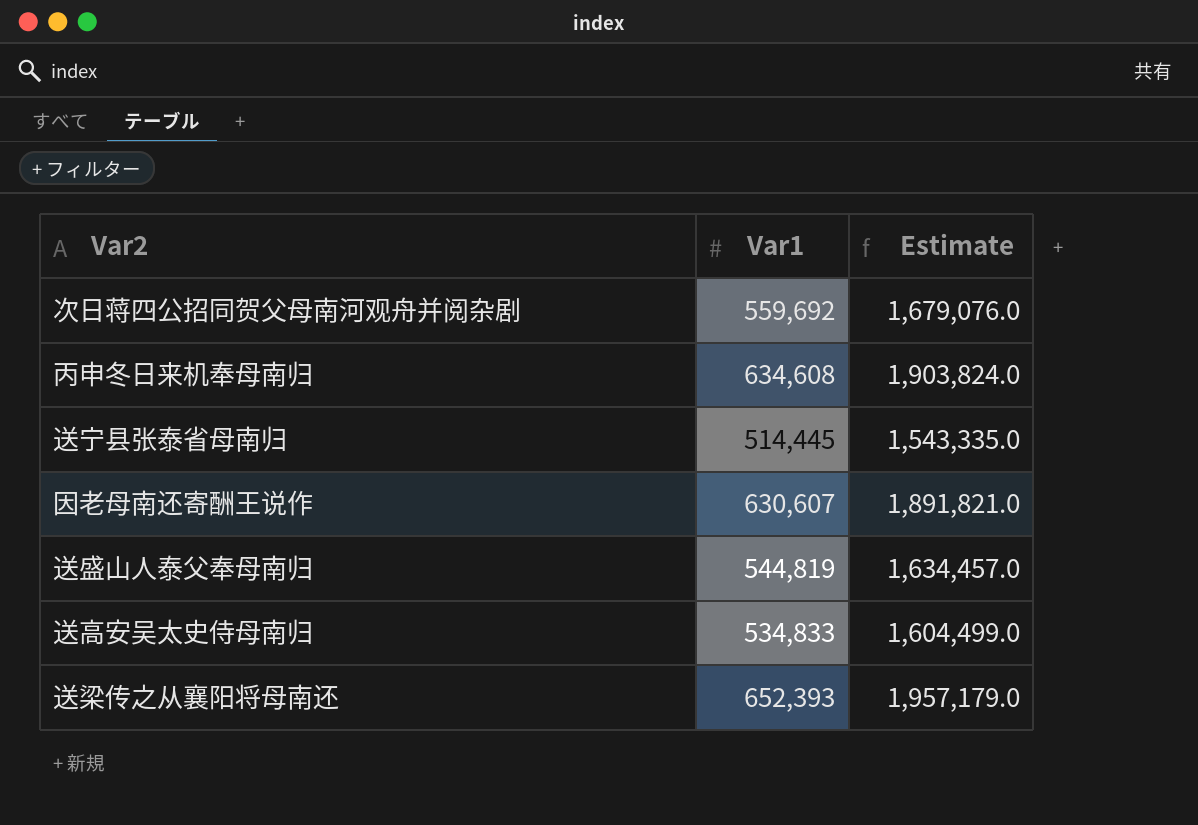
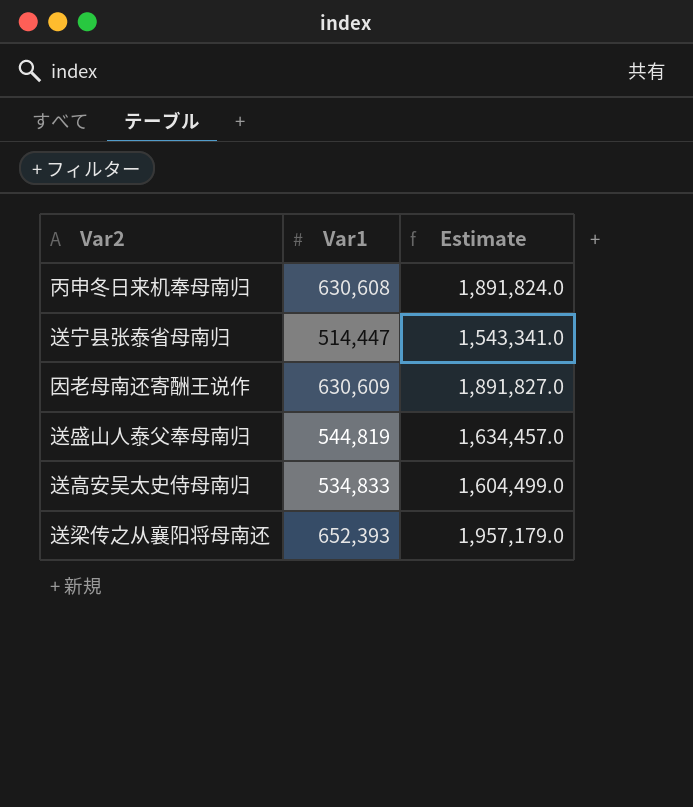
row 次日蒋四公招同贺父母南河观舟并阅杂剧: 559,692 | 1,679,076.0 -> none
丙申冬日来机奉母南归 | Var1: 634,608 -> 630,608
丙申冬日来机奉母南归 | Estimate: 1,903,824.0 -> 1,891,824.0
送宁县张泰省母南归 | Var1: 514,445 -> 514,447
送宁县张泰省母南归 | Estimate: 1,543,335.0 -> 1,543,341.0
因老母南还寄酬王说作 | Var1: 630,607 -> 630,609
因老母南还寄酬王说作 | Estimate: 1,891,821.0 -> 1,891,827.0

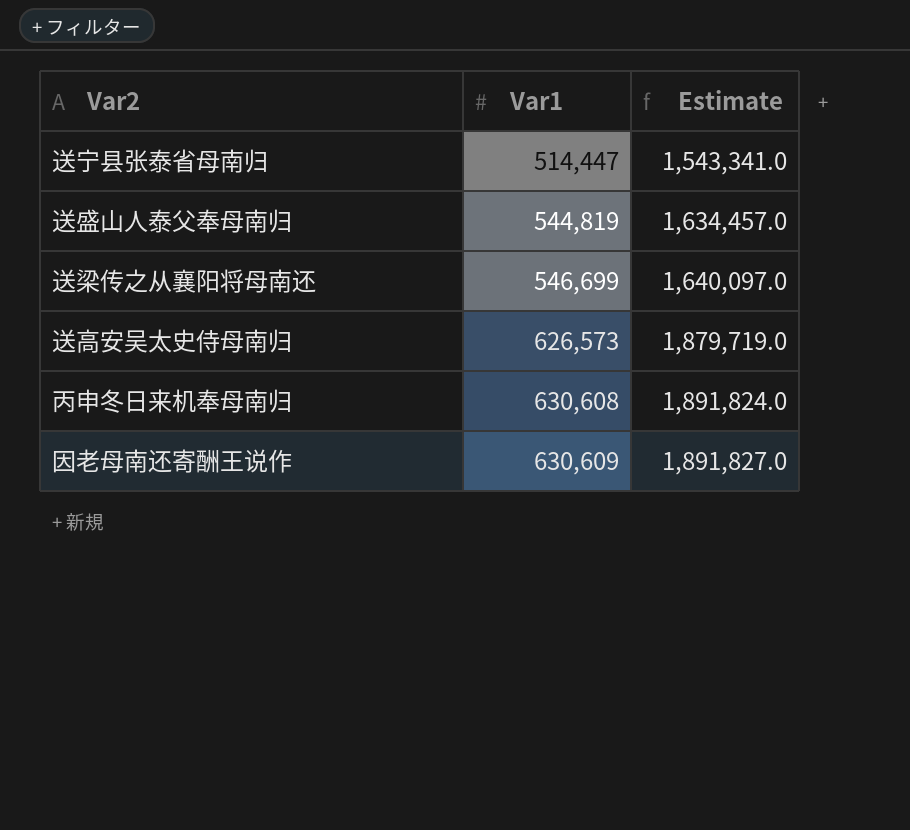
row order: none -> Var1 ascending
送梁传之从襄阳将母南还 | Var1: 652,393 -> 546,699
送梁传之从襄阳将母南还 | Estimate: 1,957,179.0 -> 1,640,097.0
送高安吴太史侍母南归 | Var1: 534,833 -> 626,573
送高安吴太史侍母南归 | Estimate: 1,604,499.0 -> 1,879,719.0

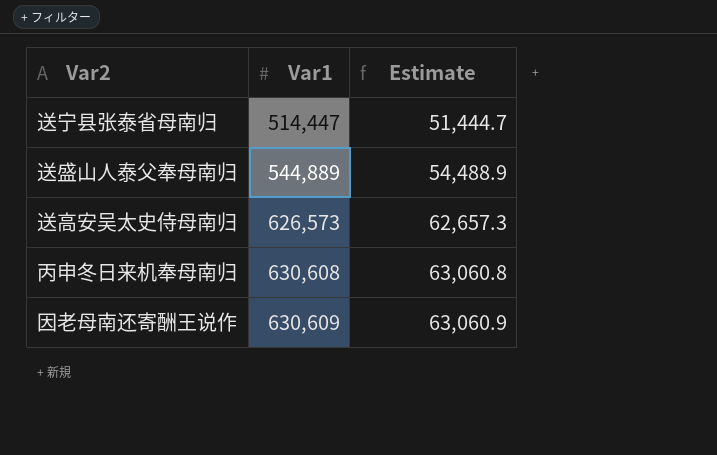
column Estimate | formula: [Var1] * 3 -> [Var1] * 0.1
row 送梁传之从襄阳将母南还: 546,699 | 1,640,097.0 -> none
送盛山人泰父奉母南归 | Var1: 544,819 -> 544,889

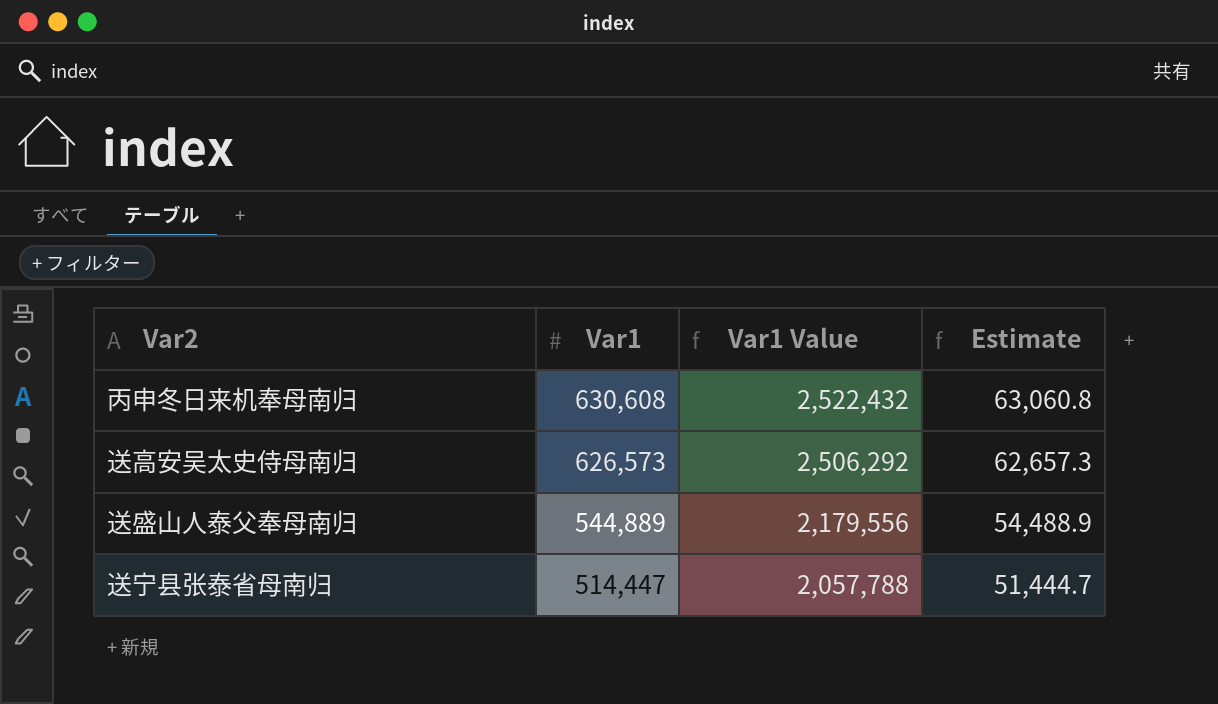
row order: Var1 ascending -> Var1 descending
column Var1 Value | formula: none -> [Var1] * 4
row 因老母南还寄酬王说作: 630,609 | 63,060.9 -> none

